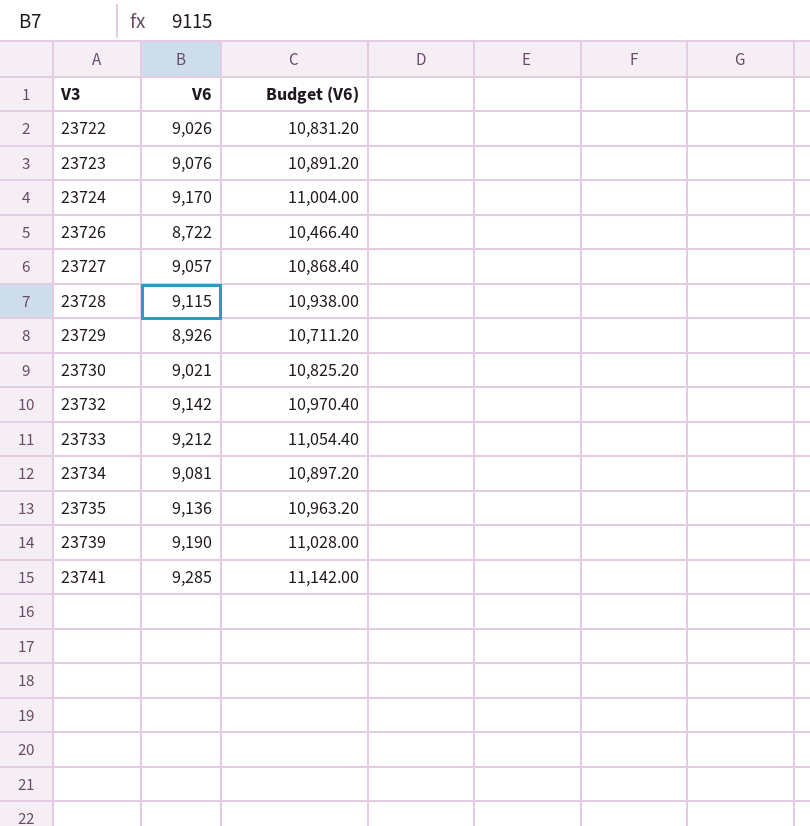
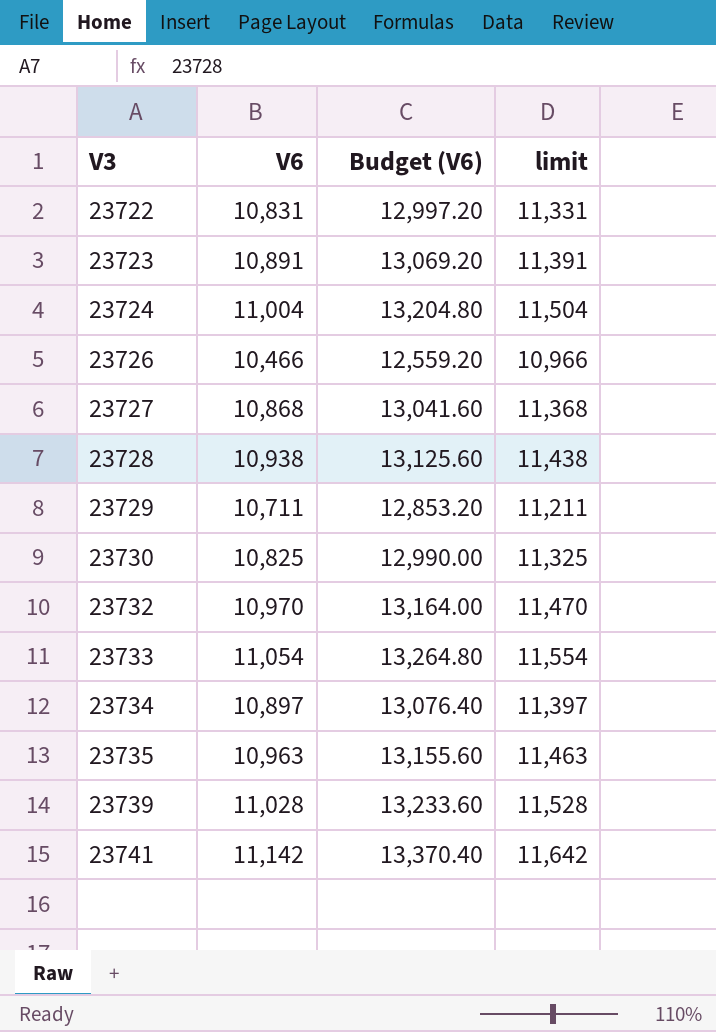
column limit | formula: none -> [V6] + 500
23722 | V6: 9,026 -> 10,831
23722 | Budget (V6): 10,831.20 -> 12,997.20
23723 | V6: 9,076 -> 10,891
23723 | Budget (V6): 10,891.20 -> 13,069.20
23724 | V6: 9,170 -> 11,004
23724 | Budget (V6): 11,004.00 -> 13,204.80
23726 | V6: 8,722 -> 10,466
23726 | Budget (V6): 10,466.40 -> 12,559.20
23727 | V6: 9,057 -> 10,868
23727 | Budget (V6): 10,868.40 -> 13,041.60
23728 | V6: 9,115 -> 10,938
23728 | Budget (V6): 10,938.00 -> 13,125.60
23729 | V6: 8,926 -> 10,711
23729 | Budget (V6): 10,711.20 -> 12,853.20
23730 | V6: 9,021 -> 10,825
23730 | Budget (V6): 10,825.20 -> 12,990.00
23732 | V6: 9,142 -> 10,970
23732 | Budget (V6): 10,970.40 -> 13,164.00
23733 | V6: 9,212 -> 11,054
23733 | Budget (V6): 11,054.40 -> 13,264.80
23734 | V6: 9,081 -> 10,897
23734 | Budget (V6): 10,897.20 -> 13,076.40
23735 | V6: 9,136 -> 10,963
23735 | Budget (V6): 10,963.20 -> 13,155.60
23739 | V6: 9,190 -> 11,028
23739 | Budget (V6): 11,028.00 -> 13,233.60
23741 | V6: 9,285 -> 11,142
23741 | Budget (V6): 11,142.00 -> 13,370.40

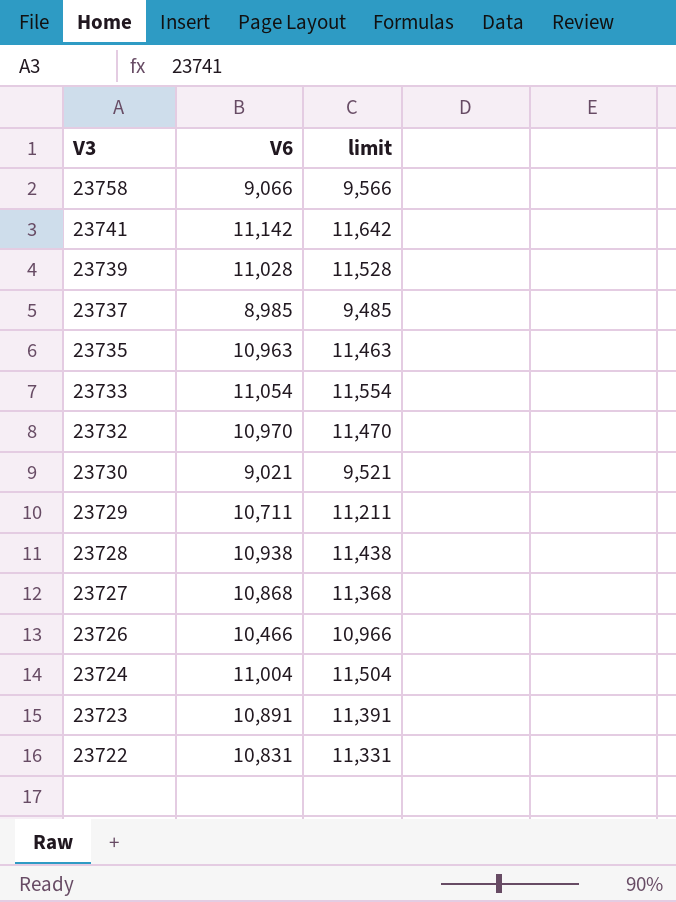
row order: V3 ascending -> V3 descending
column Budget (V6) | formula: [V6] * 1.2 -> none
row 23734: 10,897 | 13,076.40 | 11,397 -> none
row 23758: none -> 9,066 | 9,566
row 23737: none -> 8,985 | 9,485
23730 | V6: 10,825 -> 9,021
23730 | limit: 11,325 -> 9,521

